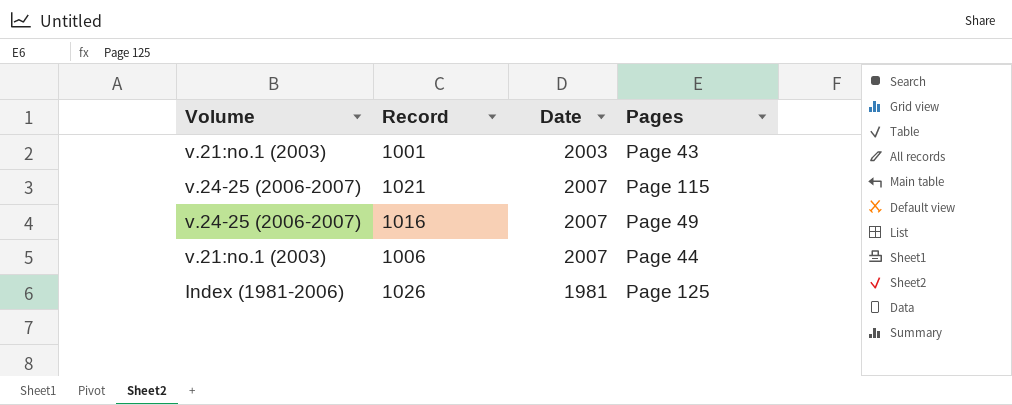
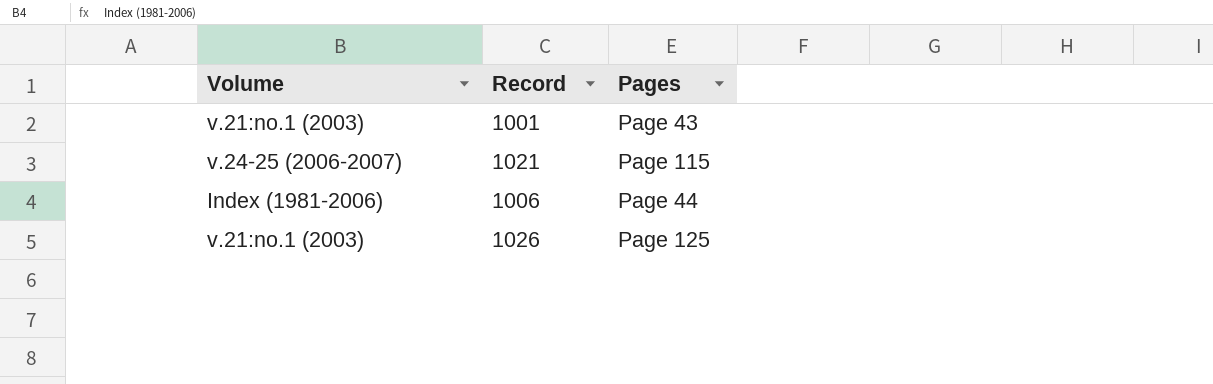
column Date | position: 3 -> none
row 1016: v.24-25 (2006-2007) | 2007 | Page 49 -> none
1006 | Volume: v.21:no.1 (2003) -> Index (1981-2006)
1026 | Volume: Index (1981-2006) -> v.21:no.1 (2003)

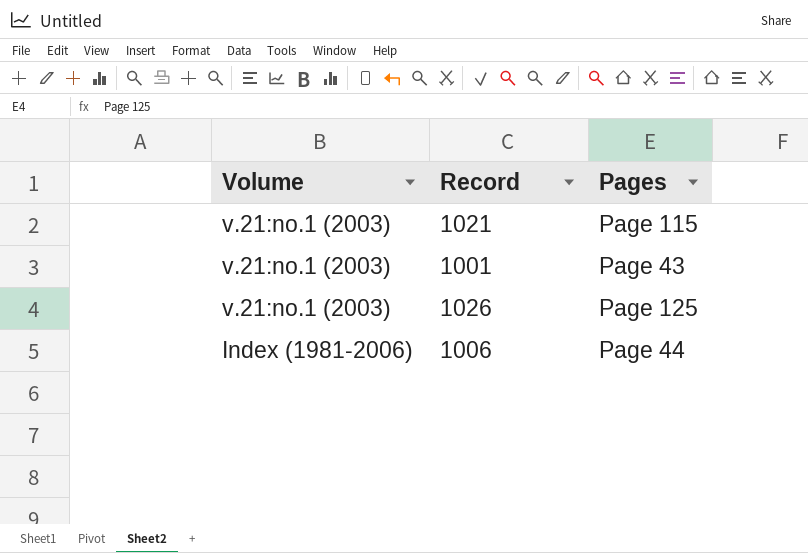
row order: none -> Volume descending
1021 | Volume: v.24-25 (2006-2007) -> v.21:no.1 (2003)

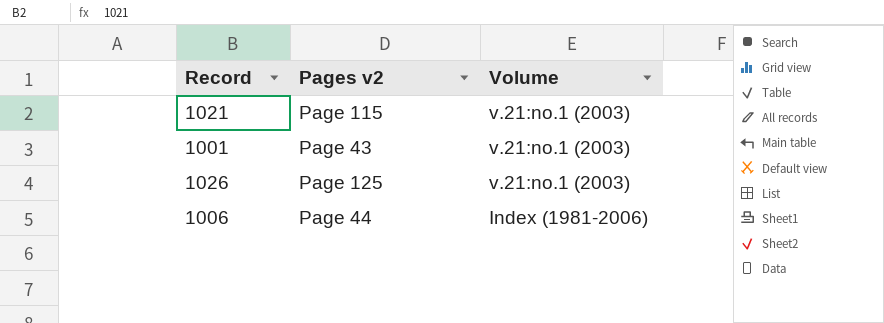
column name: Pages -> Pages v2
column Volume | position: 1 -> 3

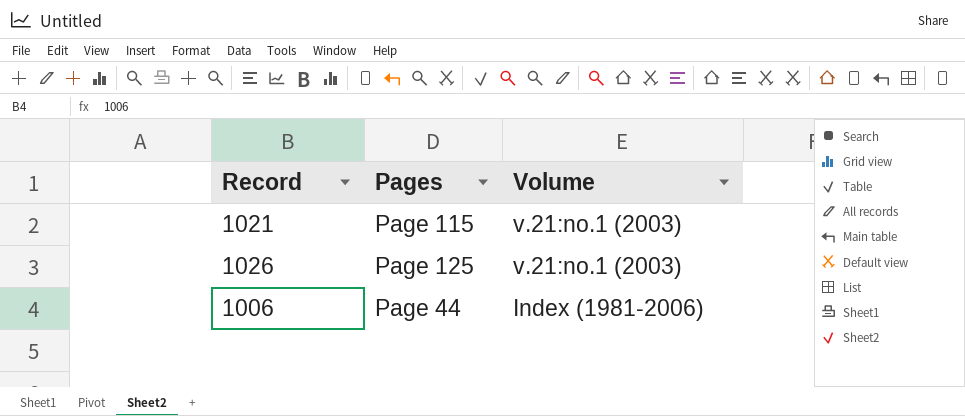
column name: Pages v2 -> Pages
row 1001: Page 43 | v.21:no.1 (2003) -> none

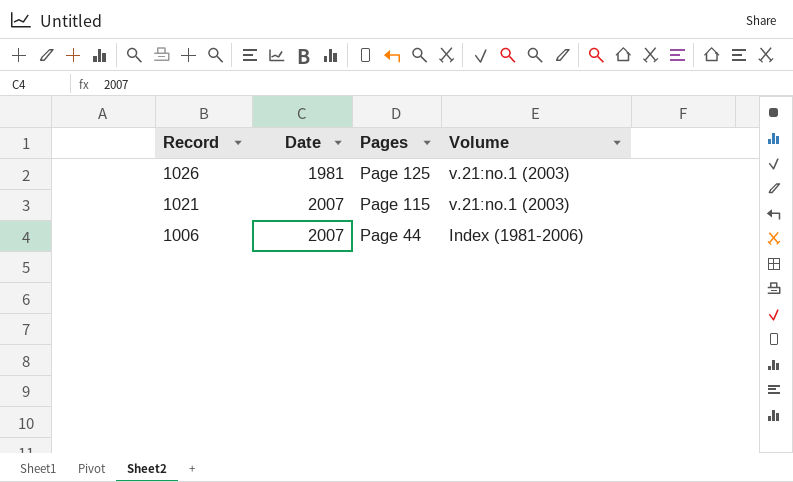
row order: Volume descending -> Record descending
column Date | position: none -> 2

